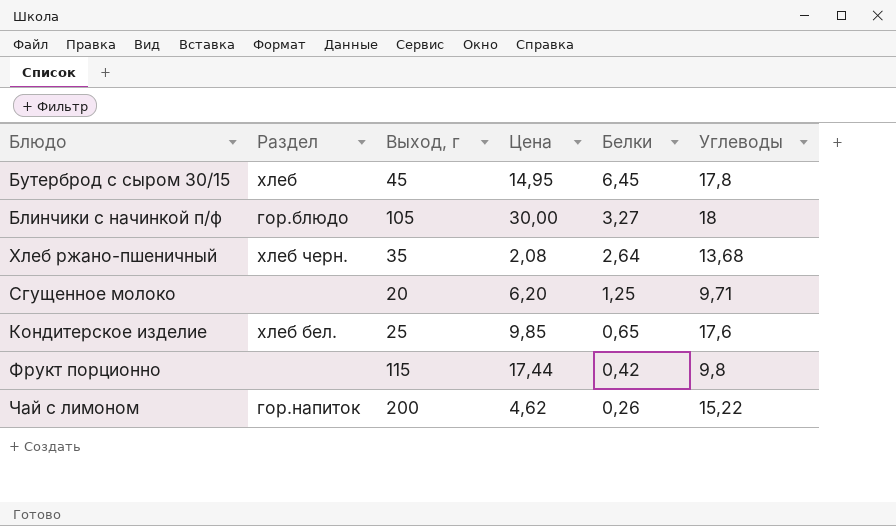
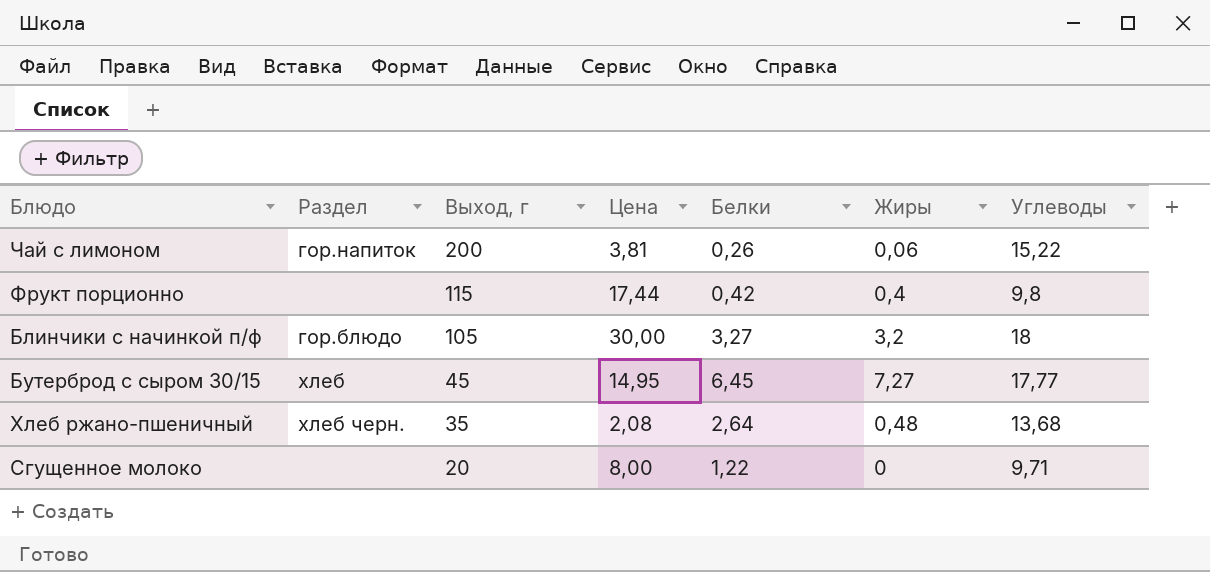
row order: Белки descending -> Выход, г descending
column Жиры | position: none -> 6
row Кондитерское изделие: хлеб бел. | 25 | 9,85 | 0,65 | 17,6 -> none
Чай с лимоном | Цена: 4,62 -> 3,81
Бутерброд с сыром 30/15 | Углеводы: 17,8 -> 17,77
Сгущенное молоко | Цена: 6,20 -> 8,00
Сгущенное молоко | Белки: 1,25 -> 1,22

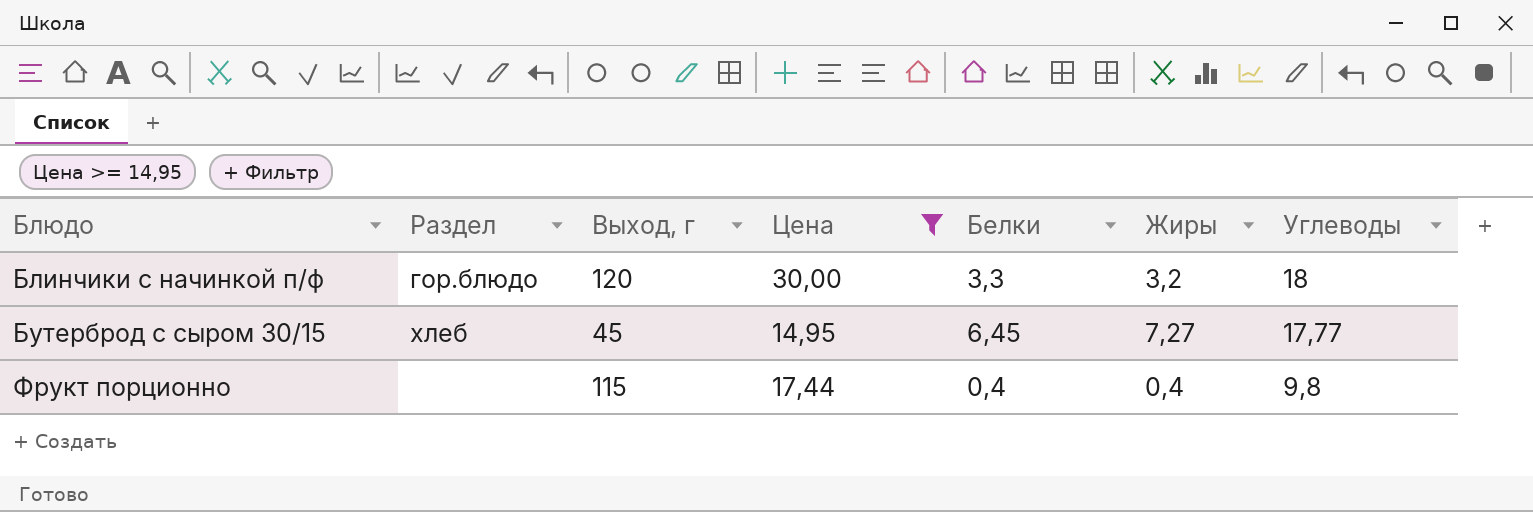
filter: none -> Цена >= 14,95
row order: Выход, г descending -> Блюдо ascending
Блинчики с начинкой п/ф | Выход, г: 105 -> 120
Блинчики с начинкой п/ф | Белки: 3,27 -> 3,3
Фрукт порционно | Белки: 0,42 -> 0,4

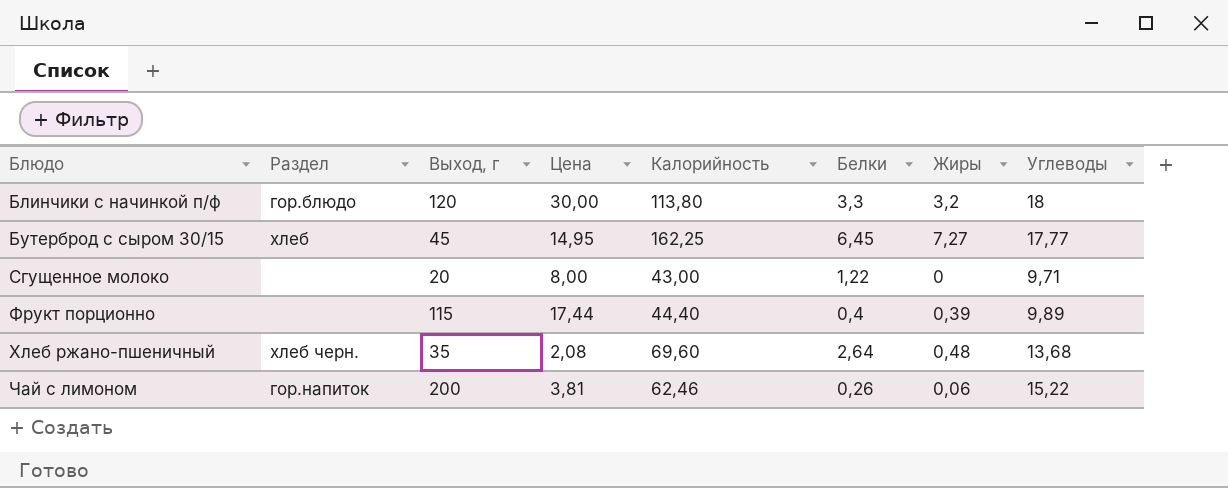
filter: Цена >= 14,95 -> none
column Калорийность | position: none -> 5
Фрукт порционно | Жиры: 0,4 -> 0,39
Фрукт порционно | Углеводы: 9,8 -> 9,89

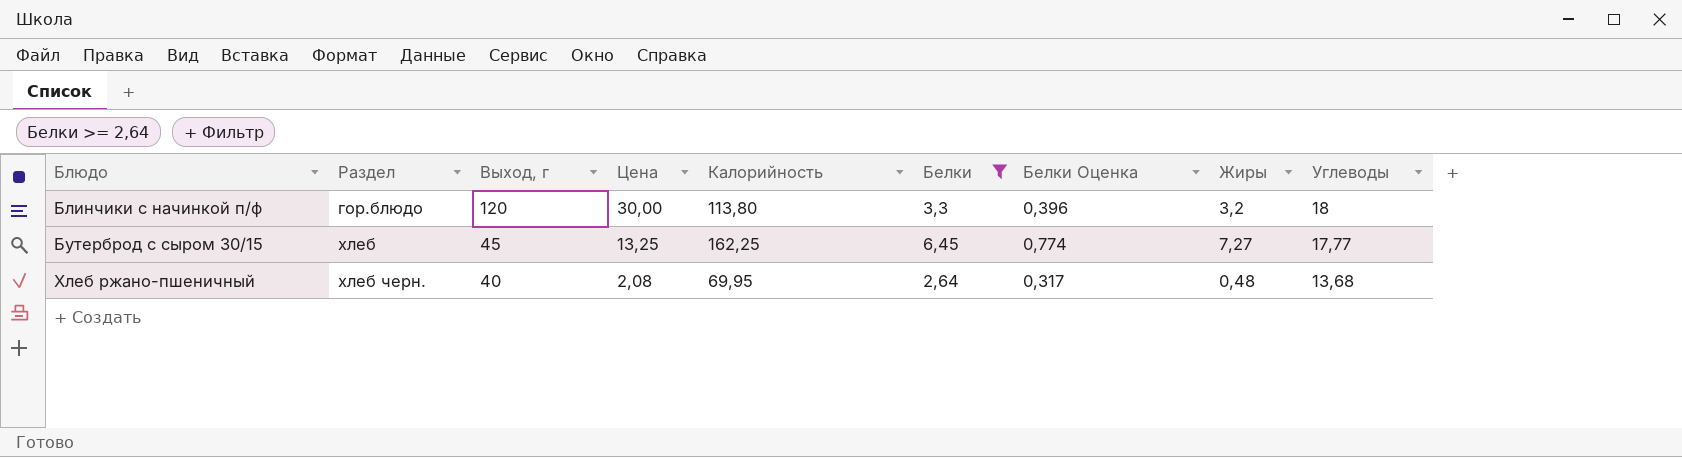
filter: none -> Белки >= 2,64
column Белки Оценка | formula: none -> [Белки] * 0,12
Бутерброд с сыром 30/15 | Цена: 14,95 -> 13,25
Хлеб ржано-пшеничный | Выход, г: 35 -> 40
Хлеб ржано-пшеничный | Калорийность: 69,60 -> 69,95

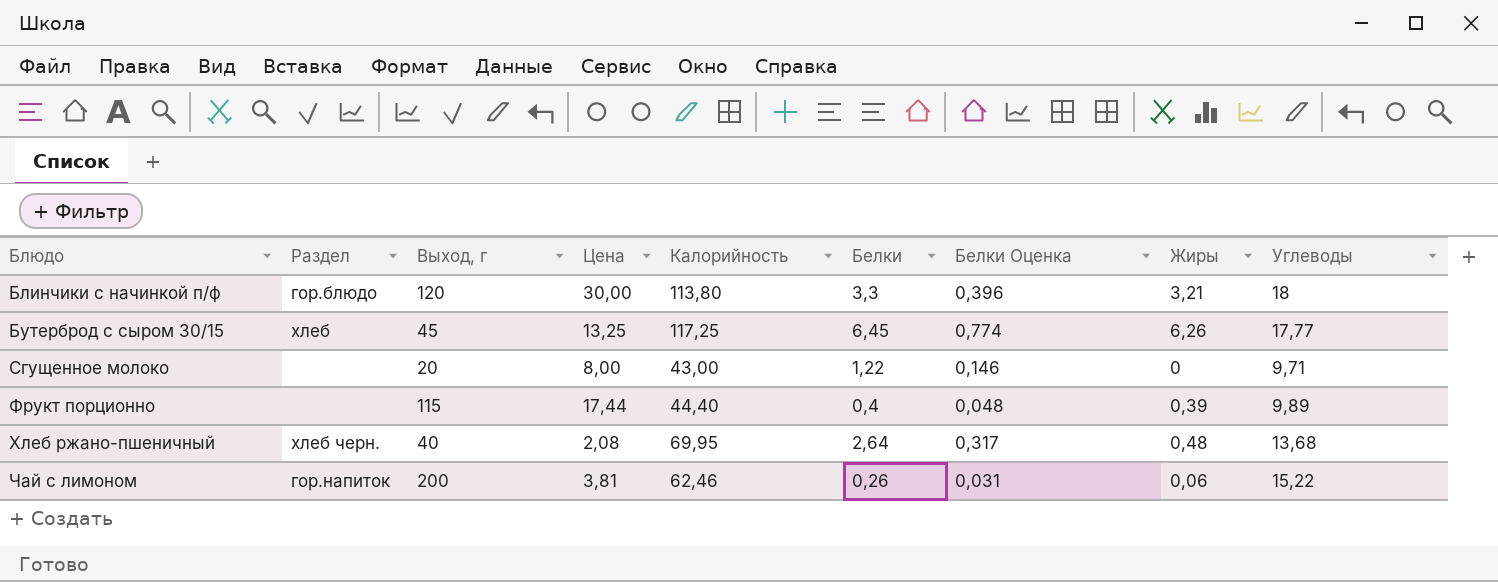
filter: Белки >= 2,64 -> none
Блинчики с начинкой п/ф | Жиры: 3,2 -> 3,21
Бутерброд с сыром 30/15 | Калорийность: 162,25 -> 117,25
Бутерброд с сыром 30/15 | Жиры: 7,27 -> 6,26

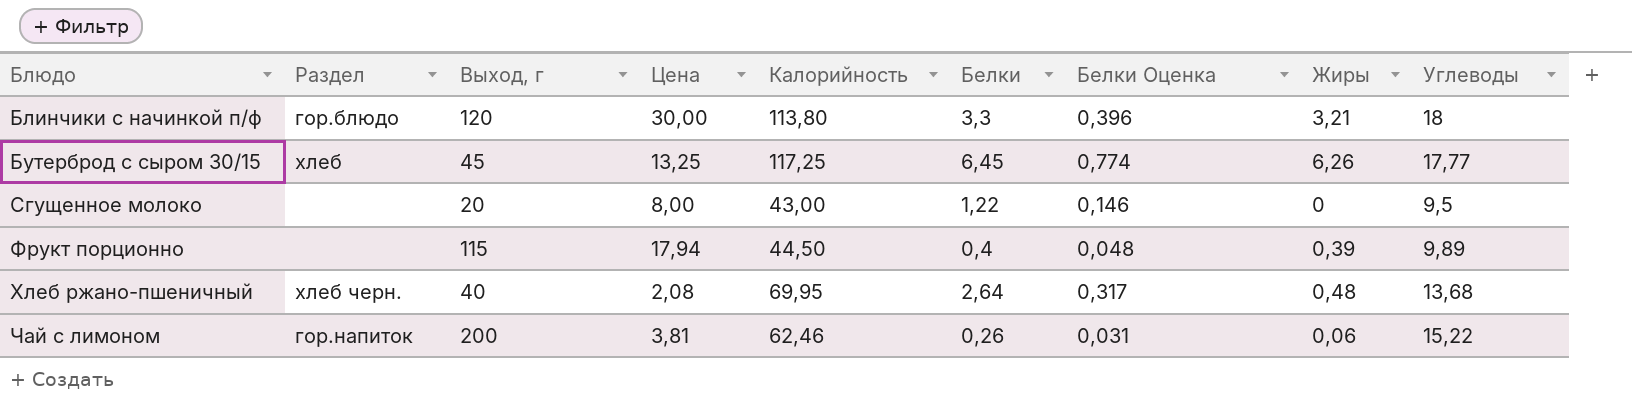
Сгущенное молоко | Углеводы: 9,71 -> 9,5
Фрукт порционно | Цена: 17,44 -> 17,94
Фрукт порционно | Калорийность: 44,40 -> 44,50

